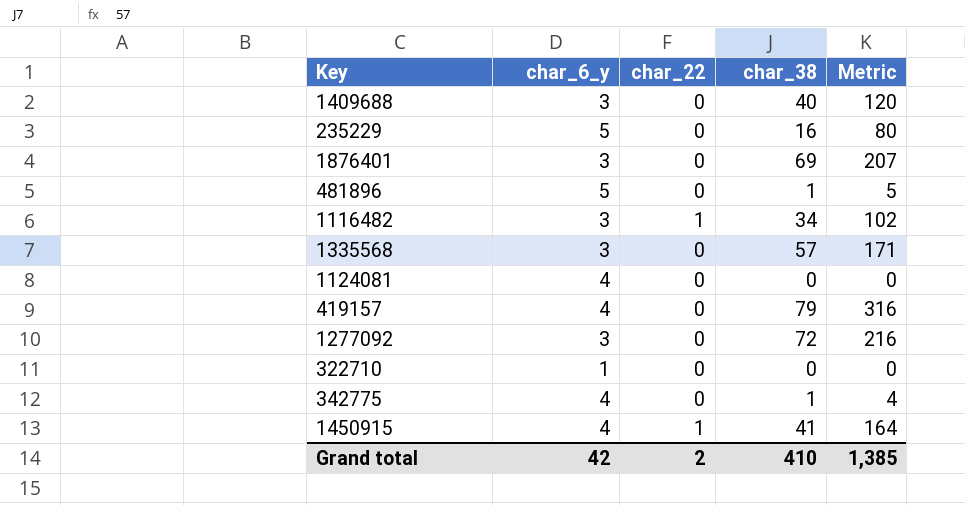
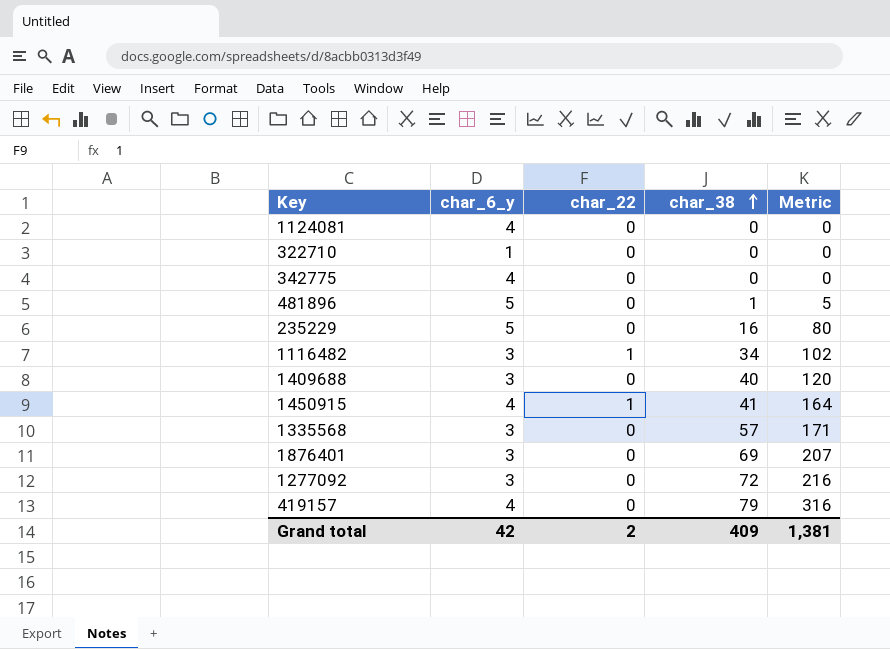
row order: none -> char_38 ascending
342775 | char_38: 1 -> 0
342775 | Metric: 4 -> 0
Grand total | char_38: 410 -> 409
Grand total | Metric: 1,385 -> 1,381

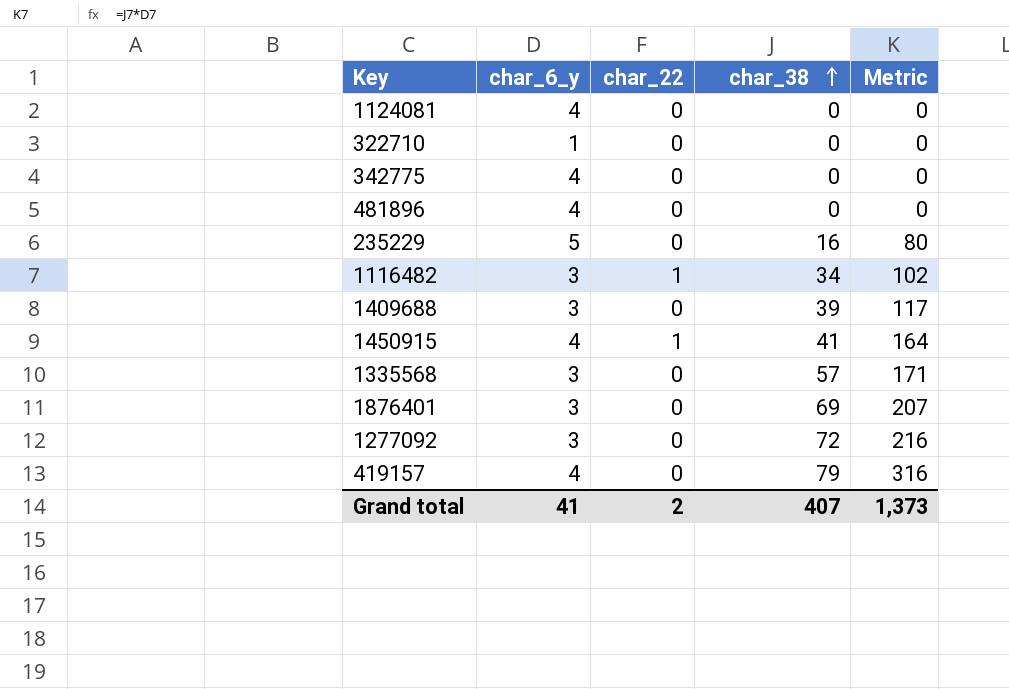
481896 | char_6_y: 5 -> 4
481896 | char_38: 1 -> 0
481896 | Metric: 5 -> 0
1409688 | char_38: 40 -> 39
1409688 | Metric: 120 -> 117
Grand total | char_6_y: 42 -> 41
Grand total | char_38: 409 -> 407
Grand total | Metric: 1,381 -> 1,373

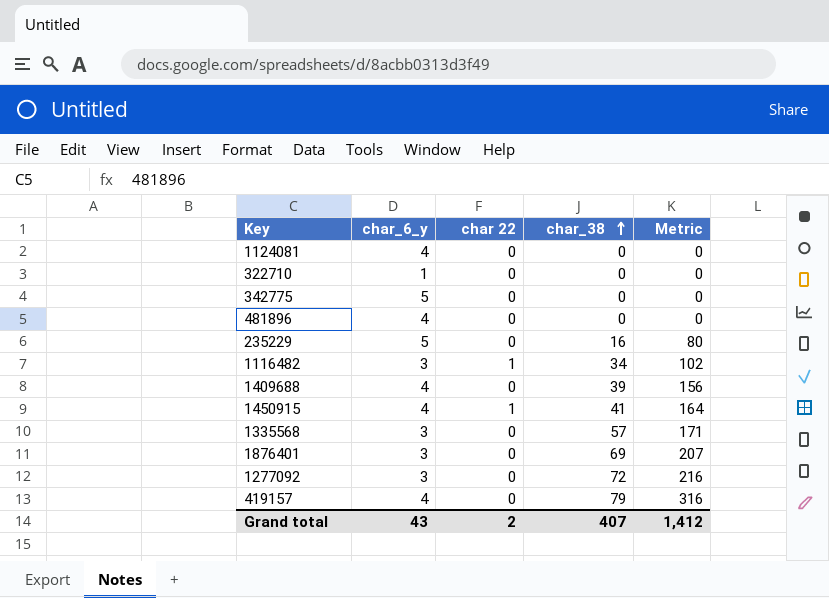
column name: char_22 -> char 22
342775 | char_6_y: 4 -> 5
1409688 | char_6_y: 3 -> 4
1409688 | Metric: 117 -> 156
Grand total | char_6_y: 41 -> 43
Grand total | Metric: 1,373 -> 1,412

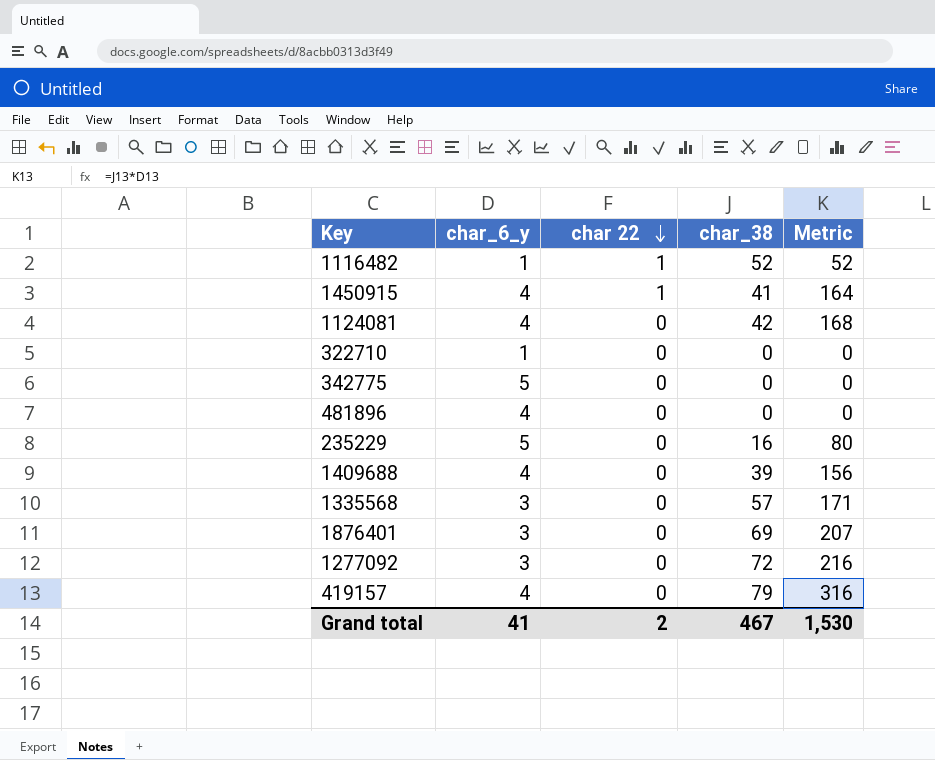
row order: char_38 ascending -> char 22 descending
1116482 | char_6_y: 3 -> 1
1116482 | char_38: 34 -> 52
1116482 | Metric: 102 -> 52
1124081 | char_38: 0 -> 42
1124081 | Metric: 0 -> 168
Grand total | char_6_y: 43 -> 41
Grand total | char_38: 407 -> 467
Grand total | Metric: 1,412 -> 1,530

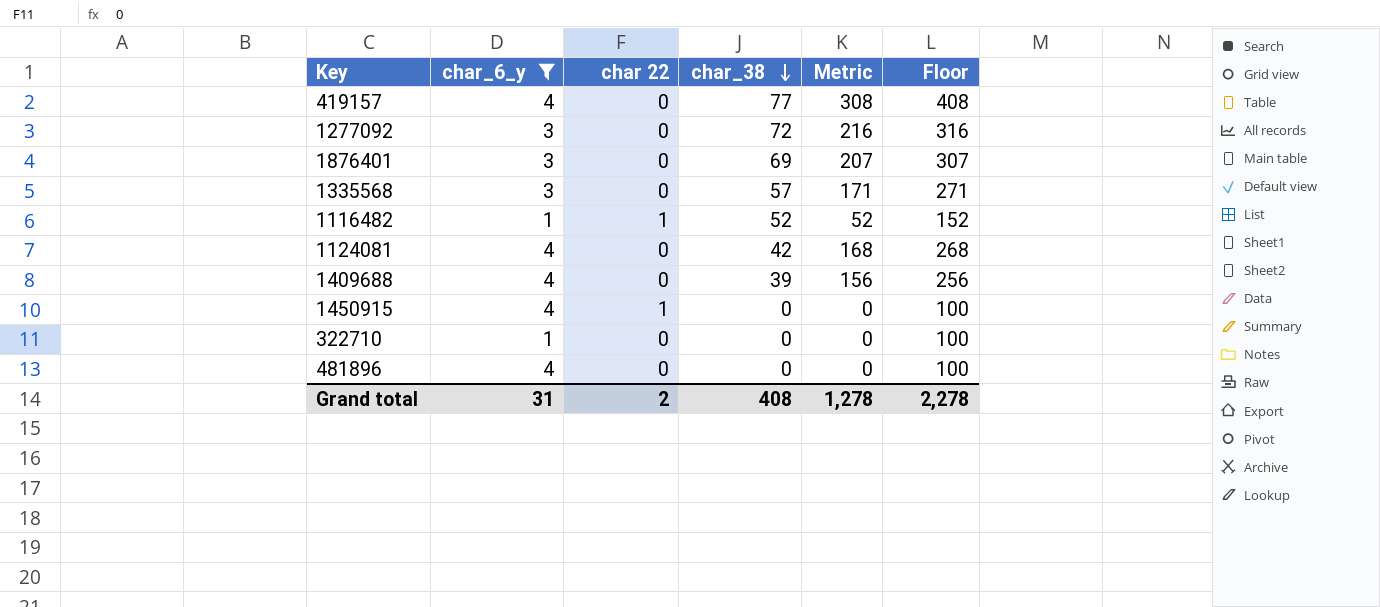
filter: none -> char_6_y != 5
row order: char 22 descending -> char_38 descending
column Floor | formula: none -> [Metric] + 100
419157 | char_38: 79 -> 77
419157 | Metric: 316 -> 308
1450915 | char_38: 41 -> 0
1450915 | Metric: 164 -> 0
Grand total | char_6_y: 41 -> 31
Grand total | char_38: 467 -> 408
Grand total | Metric: 1,530 -> 1,278

